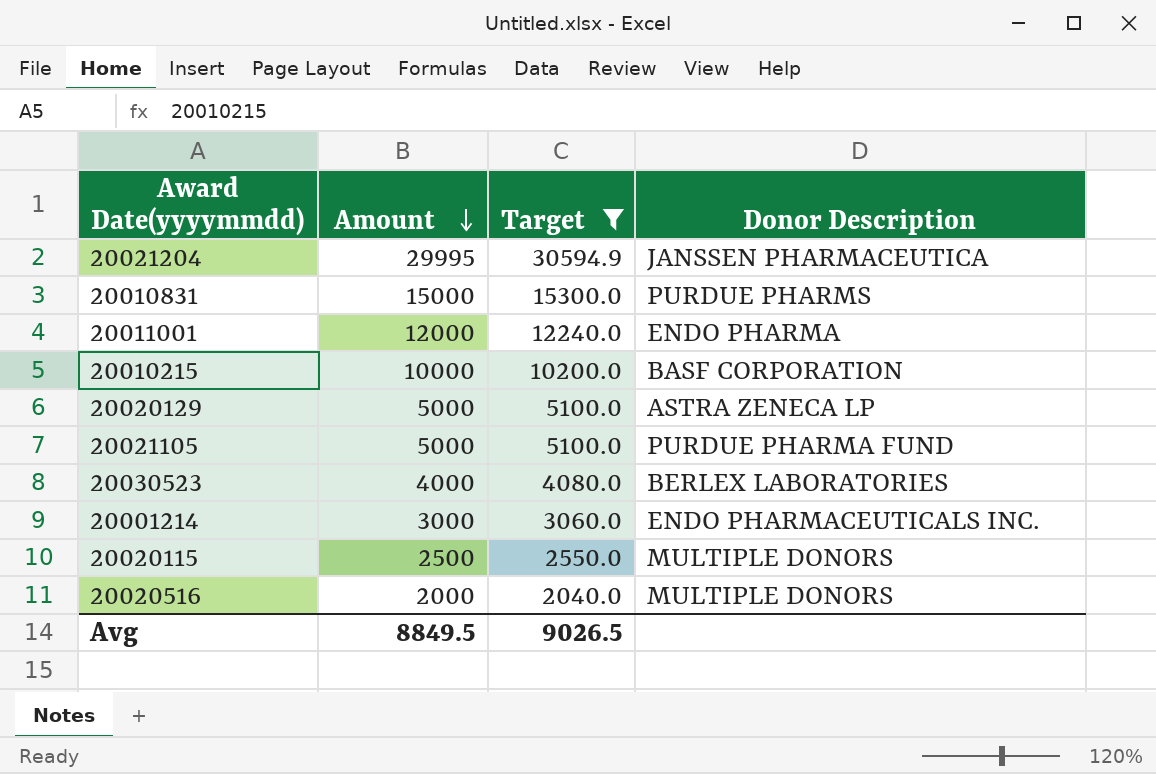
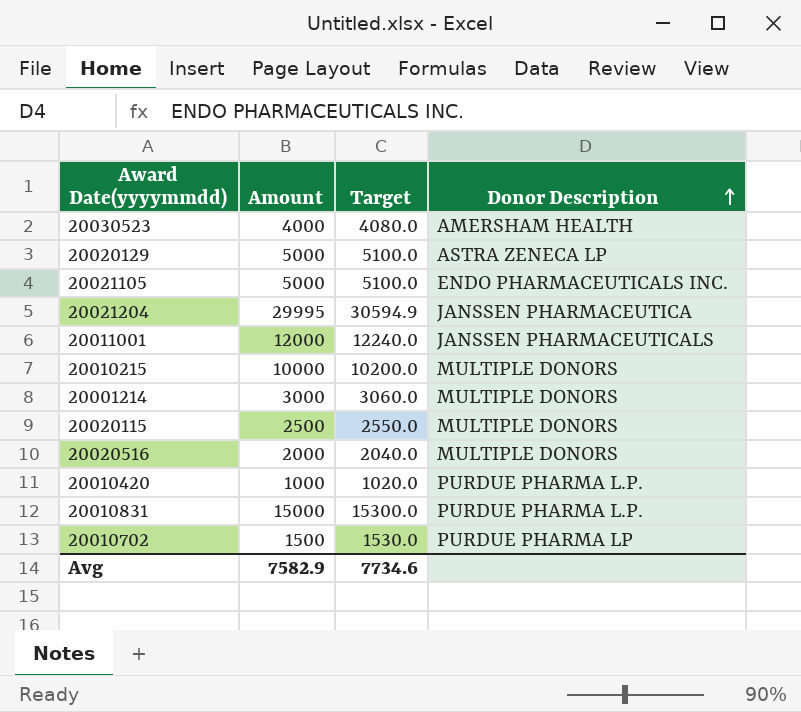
filter: Target >= 2040.0 -> none
row order: Amount descending -> Donor Description ascending
20030523 | Donor Description: BERLEX LABORATORIES -> AMERSHAM HEALTH
20021105 | Donor Description: PURDUE PHARMA FUND -> ENDO PHARMACEUTICALS INC.
20011001 | Donor Description: ENDO PHARMA -> JANSSEN PHARMACEUTICALS
20010215 | Donor Description: BASF CORPORATION -> MULTIPLE DONORS
20001214 | Donor Description: ENDO PHARMACEUTICALS INC. -> MULTIPLE DONORS
20010831 | Donor Description: PURDUE PHARMS -> PURDUE PHARMA L.P.
Avg | Amount: 8849.5 -> 7582.9
Avg | Target: 9026.5 -> 7734.6

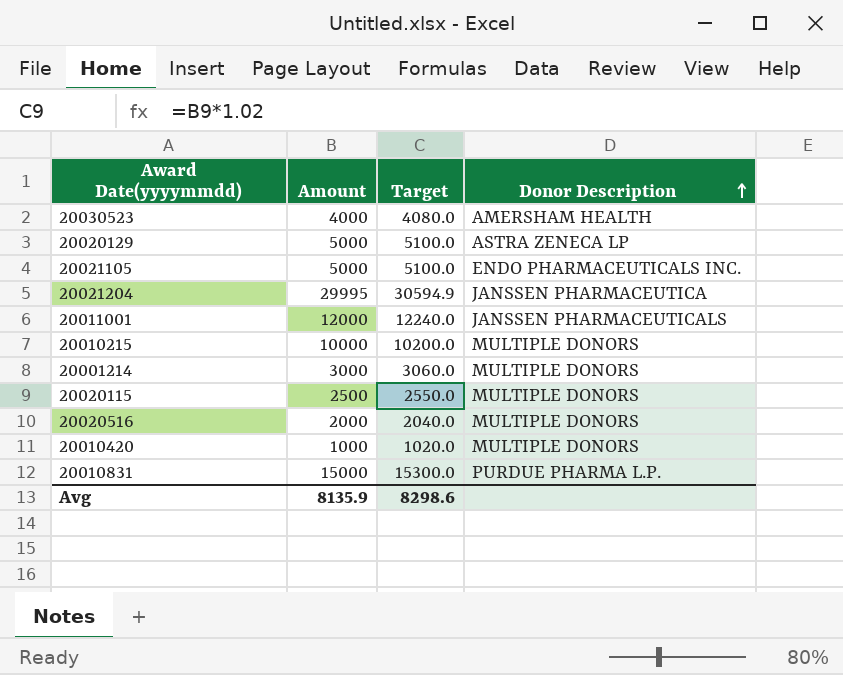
row 20010702: 1500 | 1530.0 | PURDUE PHARMA LP -> none
20010420 | Donor Description: PURDUE PHARMA L.P. -> MULTIPLE DONORS
Avg | Amount: 7582.9 -> 8135.9
Avg | Target: 7734.6 -> 8298.6

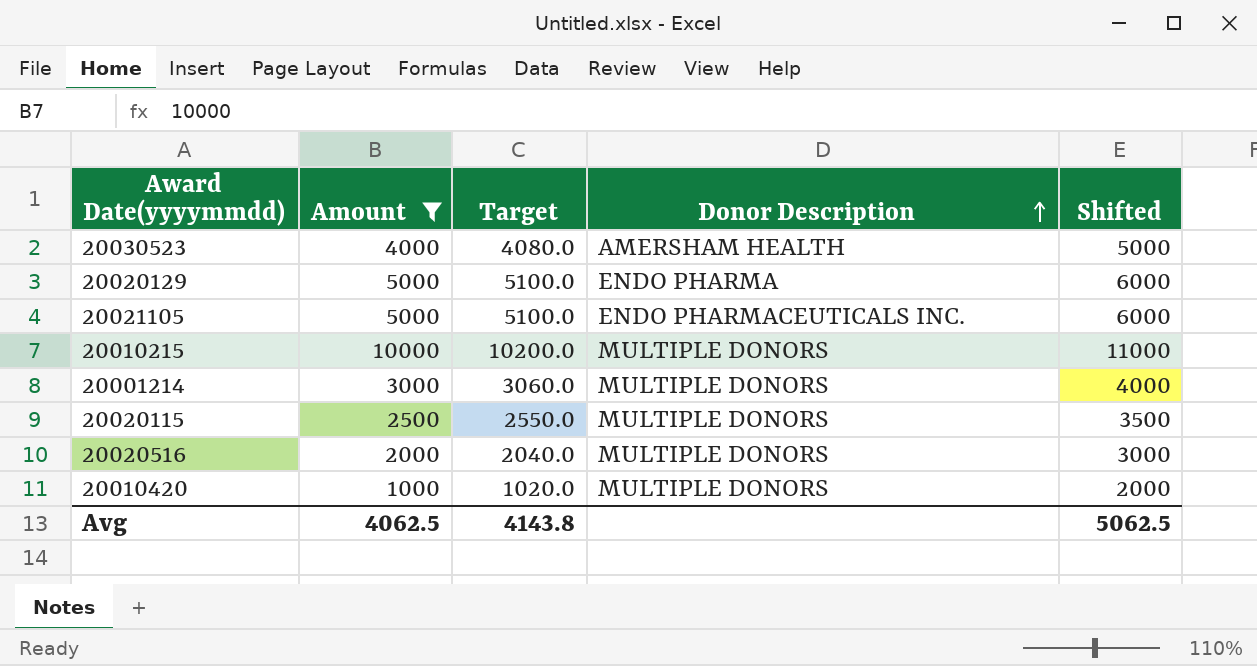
filter: none -> Amount <= 10000
column Shifted | formula: none -> [Amount] + 1000
20020129 | Donor Description: ASTRA ZENECA LP -> ENDO PHARMA
Avg | Amount: 8135.9 -> 4062.5
Avg | Target: 8298.6 -> 4143.8

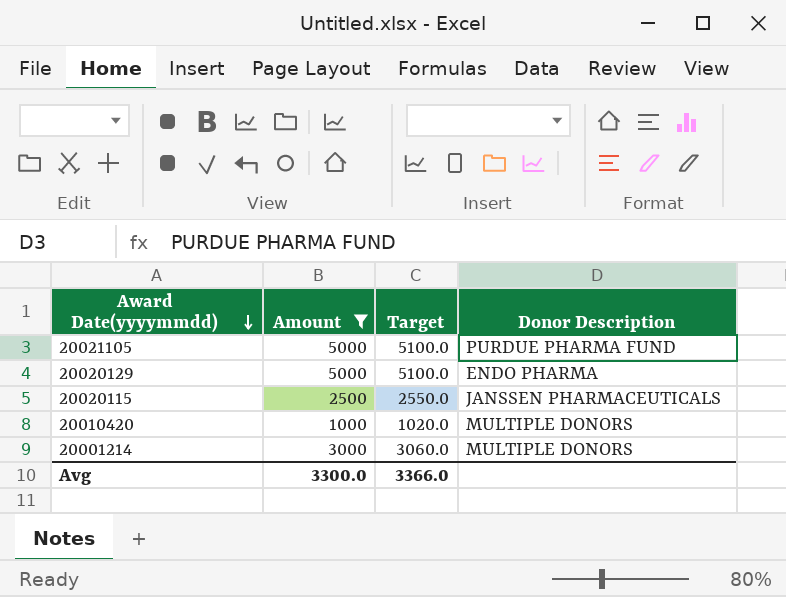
row order: Donor Description ascending -> Award Date(yyyymmdd) descending
column Shifted | formula: [Amount] + 1000 -> none
row 20030523: 4000 | 4080.0 | AMERSHAM HEALTH | 5000 -> none
row 20010215: 10000 | 10200.0 | MULTIPLE DONORS | 11000 -> none
row 20020516: 2000 | 2040.0 | MULTIPLE DONORS | 3000 -> none
20021105 | Donor Description: ENDO PHARMACEUTICALS INC. -> PURDUE PHARMA FUND
20020115 | Donor Description: MULTIPLE DONORS -> JANSSEN PHARMACEUTICALS
Avg | Amount: 4062.5 -> 3300.0
Avg | Target: 4143.8 -> 3366.0

